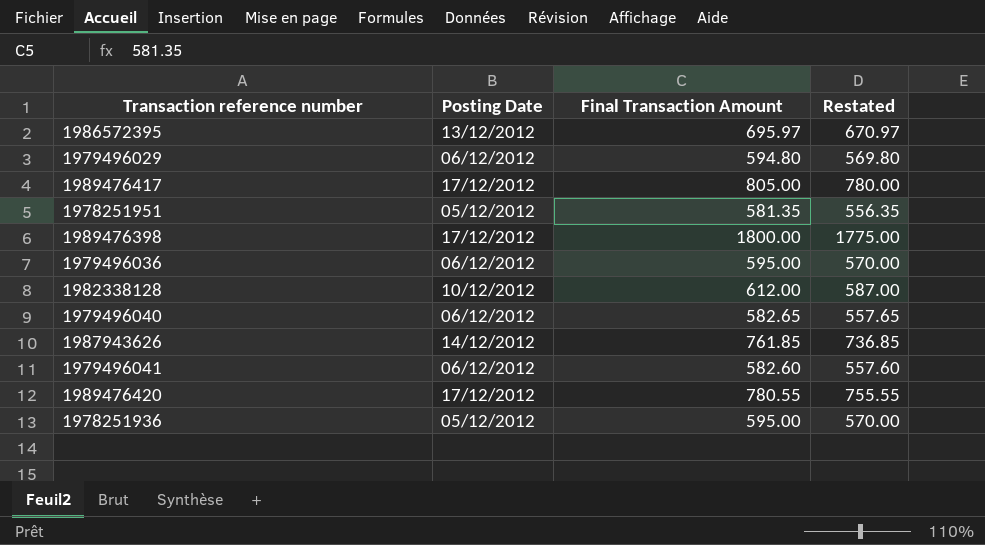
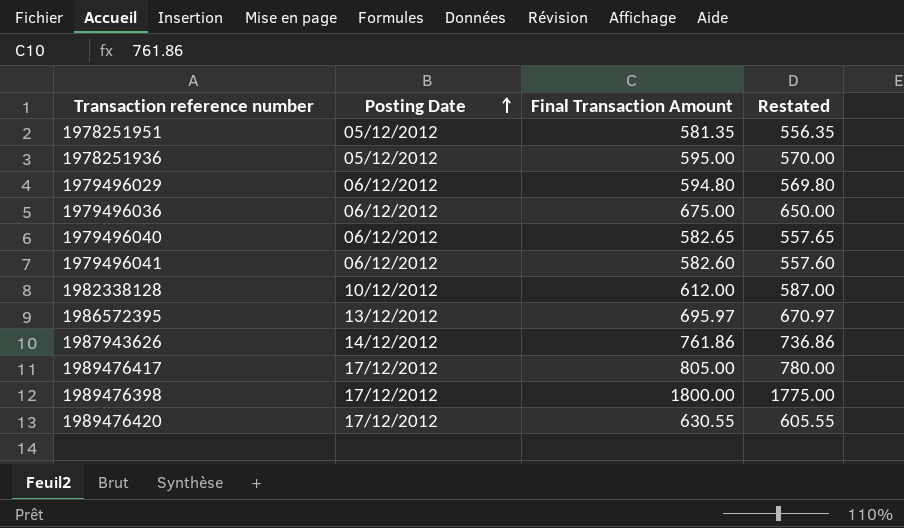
row order: none -> Posting Date ascending
1979496036 | Final Transaction Amount: 595.00 -> 675.00
1979496036 | Restated: 570.00 -> 650.00
1987943626 | Final Transaction Amount: 761.85 -> 761.86
1987943626 | Restated: 736.85 -> 736.86
1989476420 | Final Transaction Amount: 780.55 -> 630.55
1989476420 | Restated: 755.55 -> 605.55

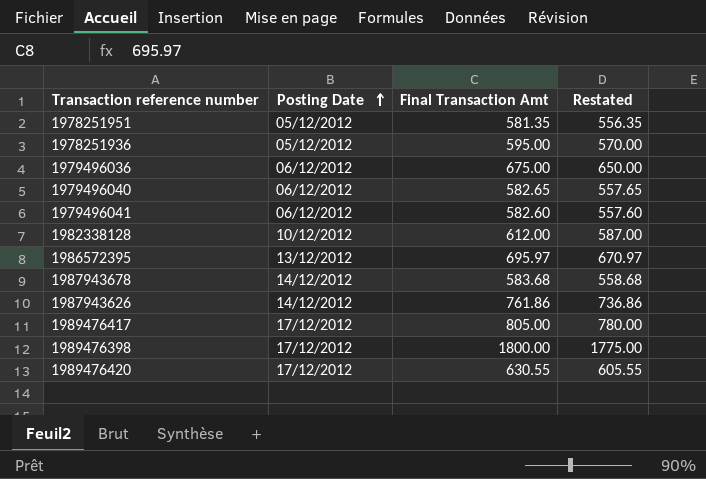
column name: Final Transaction Amount -> Final Transaction Amt
row 1979496029: 06/12/2012 | 594.80 | 569.80 -> none
row 1987943678: none -> 14/12/2012 | 583.68 | 558.68

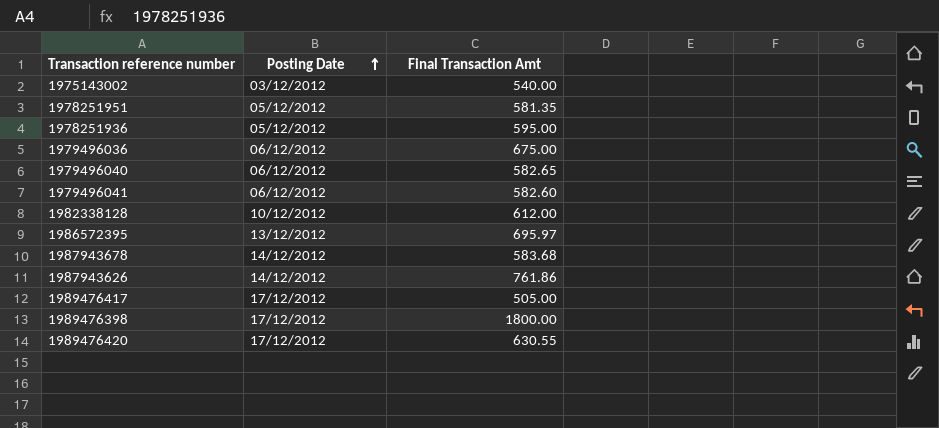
column Restated | formula: [Final Transaction Amt] - 25 -> none
row 1975143002: none -> 03/12/2012 | 540.00
1989476417 | Final Transaction Amt: 805.00 -> 505.00

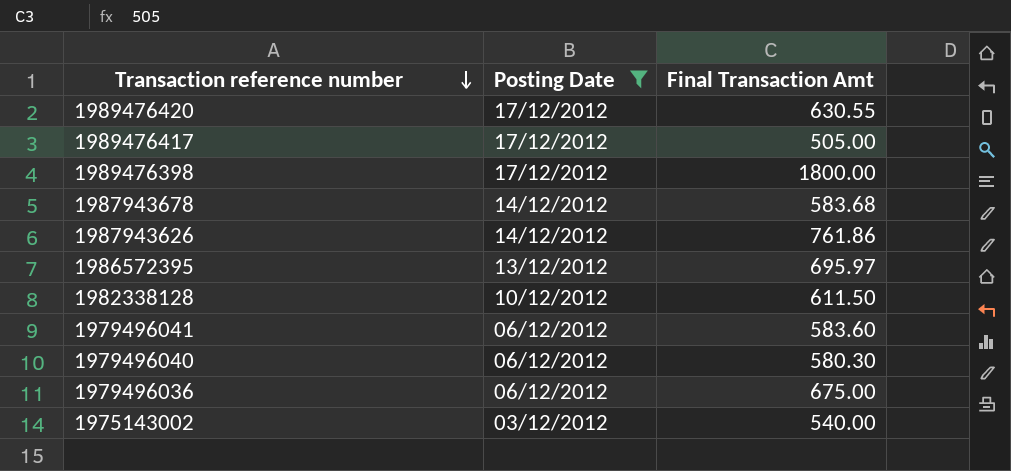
filter: none -> Posting Date != 05/12/2012
row order: Posting Date ascending -> Transaction reference number descending
1982338128 | Final Transaction Amt: 612.00 -> 611.50
1979496041 | Final Transaction Amt: 582.60 -> 583.60
1979496040 | Final Transaction Amt: 582.65 -> 580.30

